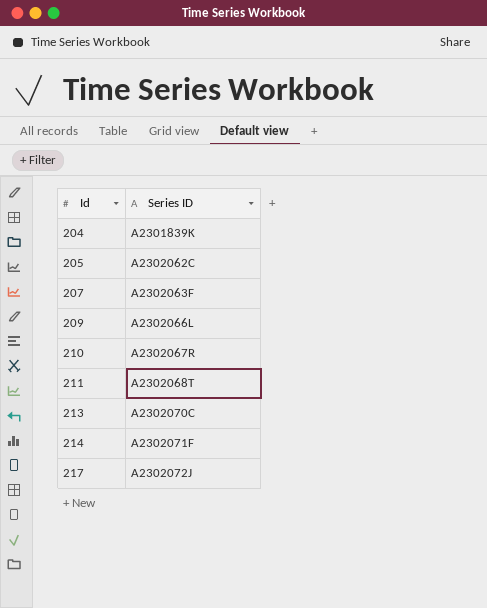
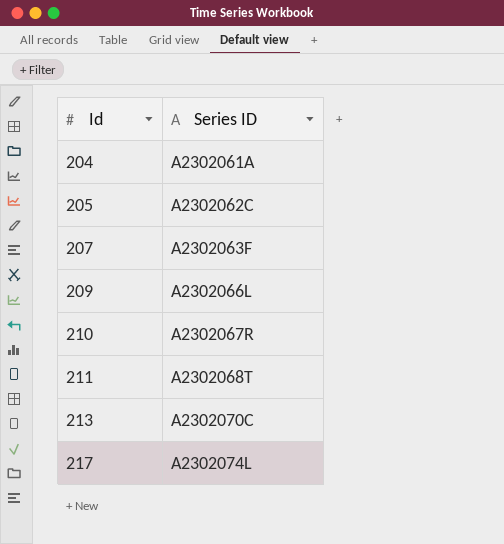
row 214: A2302071F -> none
204 | Series ID: A2301839K -> A2302061A
217 | Series ID: A2302072J -> A2302074L

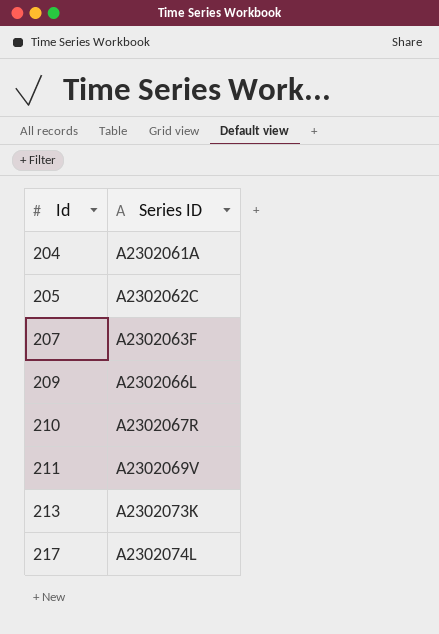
211 | Series ID: A2302068T -> A2302069V
213 | Series ID: A2302070C -> A2302073K

